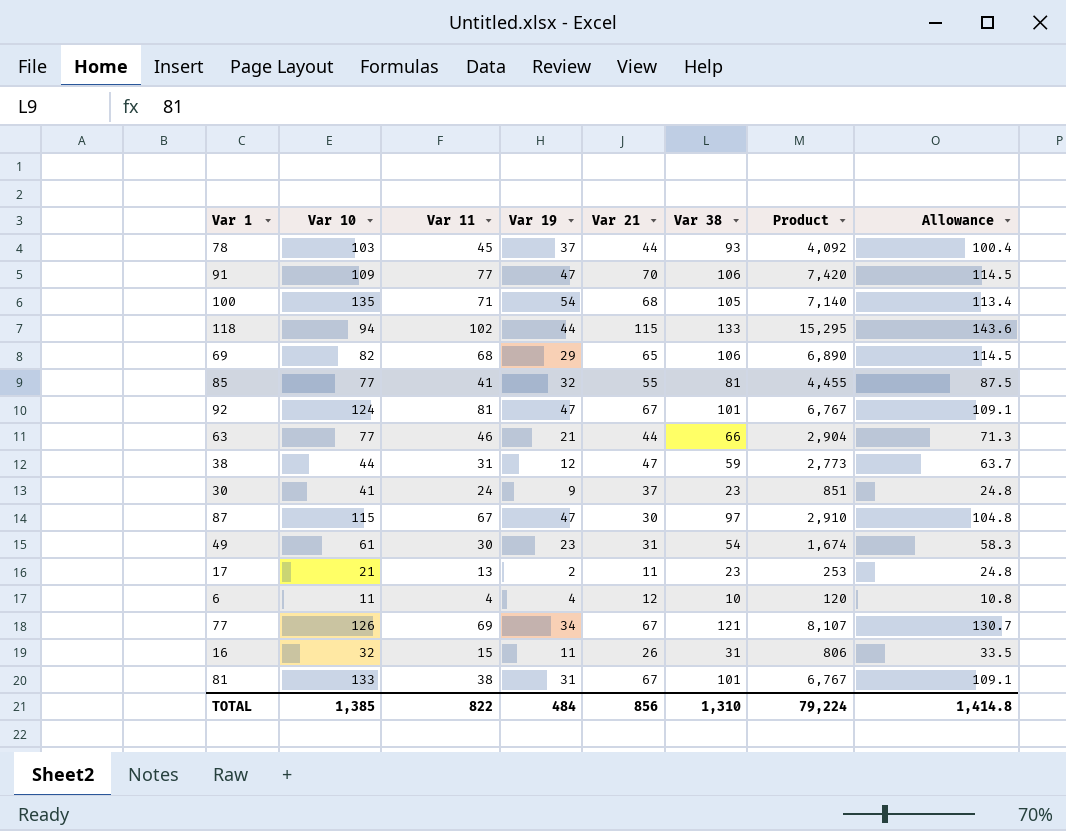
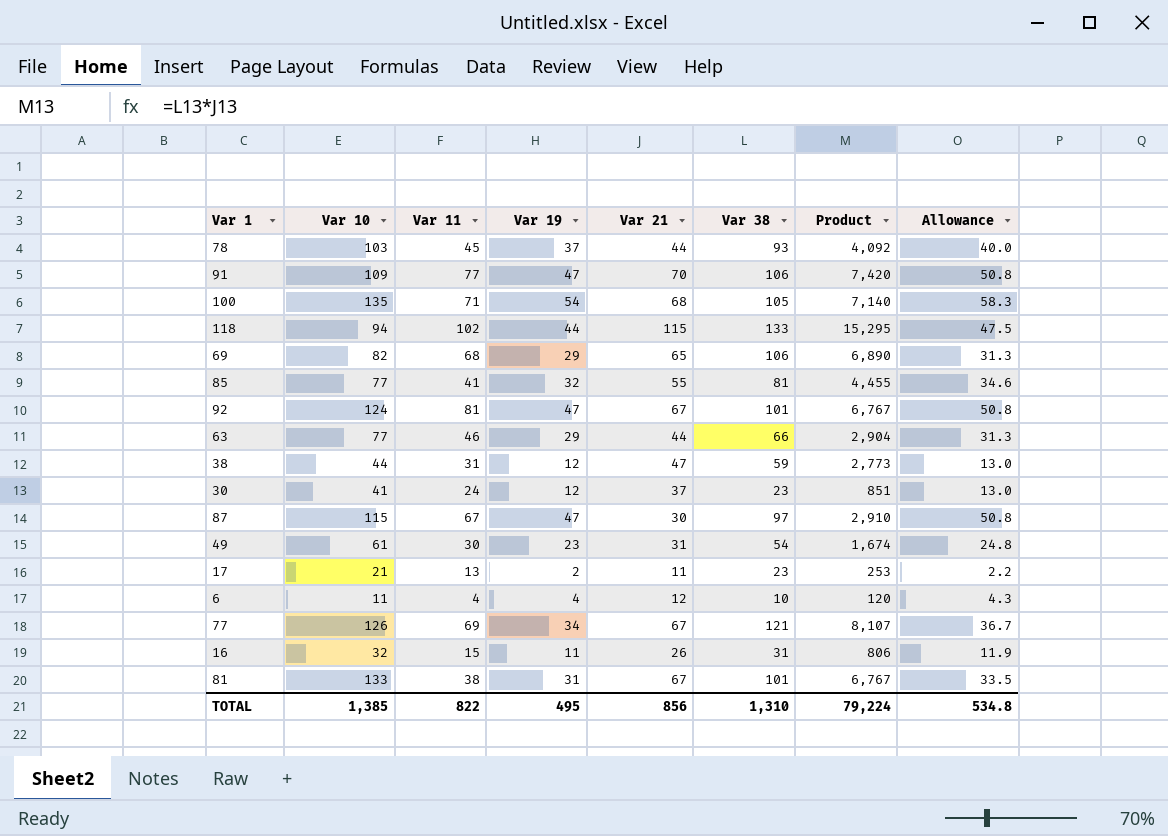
column Allowance | formula: [Var 38] * 1.08 -> [Var 19] * 1.08
63 | Var 19: 21 -> 29
30 | Var 19: 9 -> 12
TOTAL | Var 19: 484 -> 495
TOTAL | Allowance: 1,414.8 -> 534.8

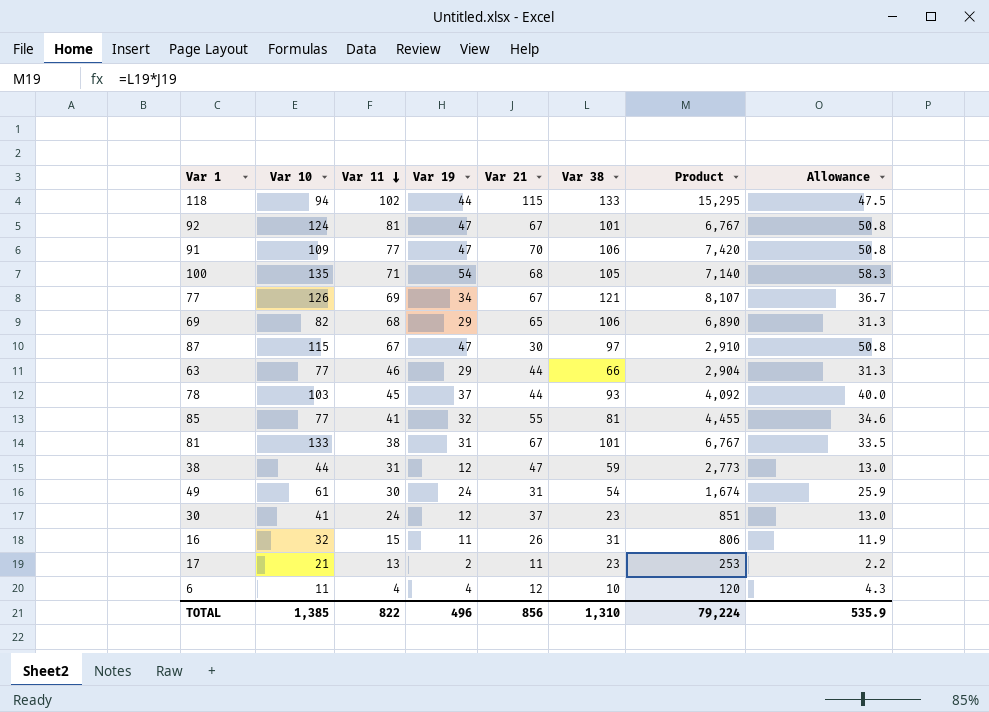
row order: none -> Var 11 descending
49 | Var 19: 23 -> 24
49 | Allowance: 24.8 -> 25.9
TOTAL | Var 19: 495 -> 496
TOTAL | Allowance: 534.8 -> 535.9

